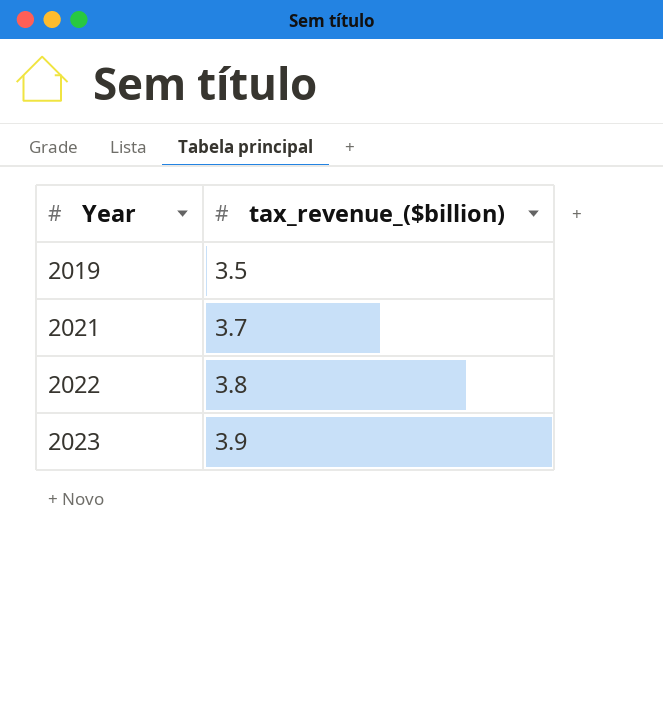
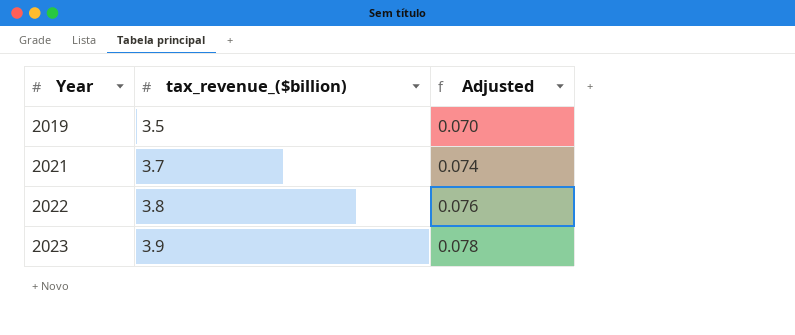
column Adjusted | formula: none -> [tax_revenue_($billion)] * 0.02

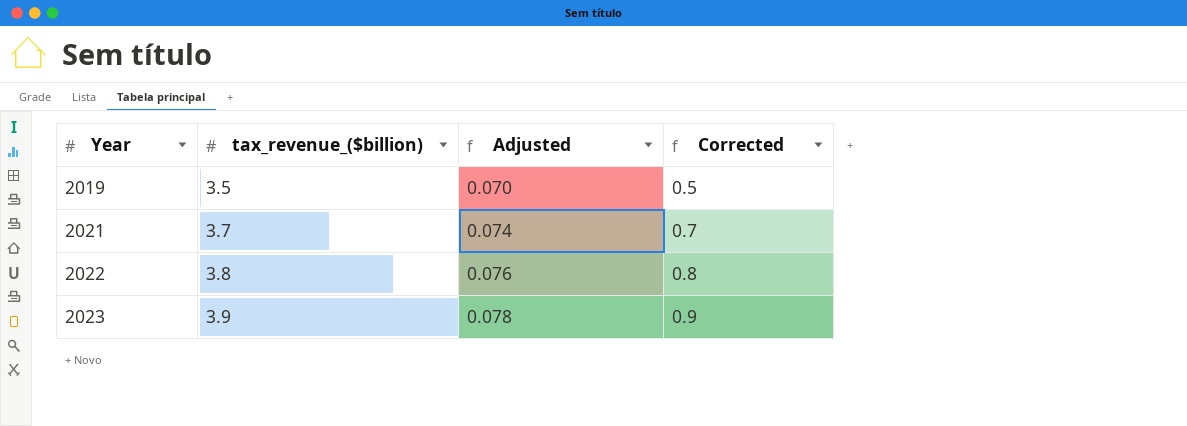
column Corrected | formula: none -> [tax_revenue_($billion)] - 3

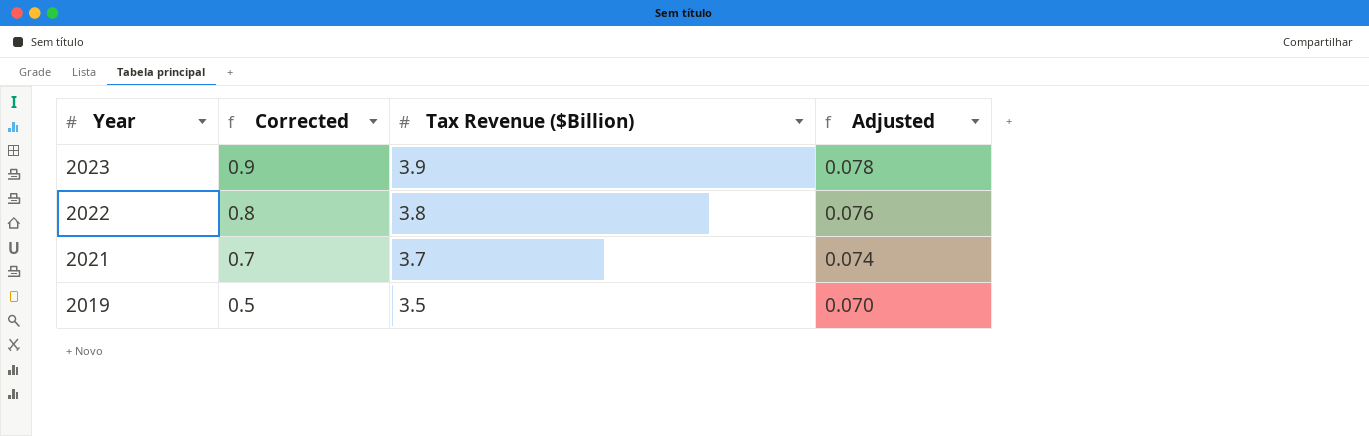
row order: Year ascending -> Year descending
column Corrected | position: 4 -> 2
column name: tax_revenue_($billion) -> Tax Revenue ($Billion)

